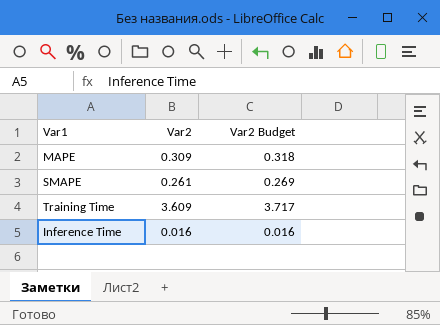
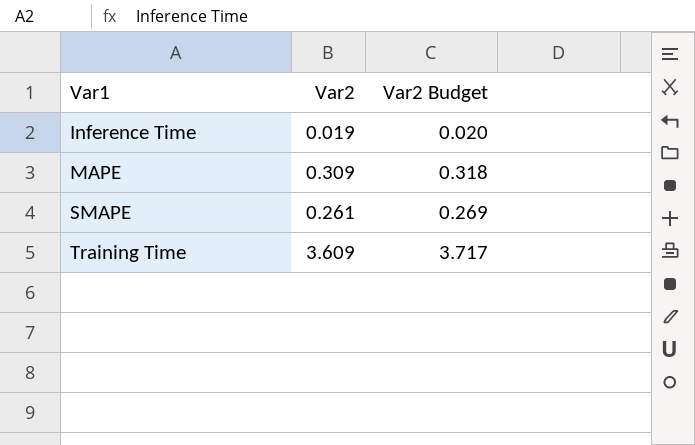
row order: none -> Var1 ascending
Inference Time | Var2: 0.016 -> 0.019
Inference Time | Var2 Budget: 0.016 -> 0.020

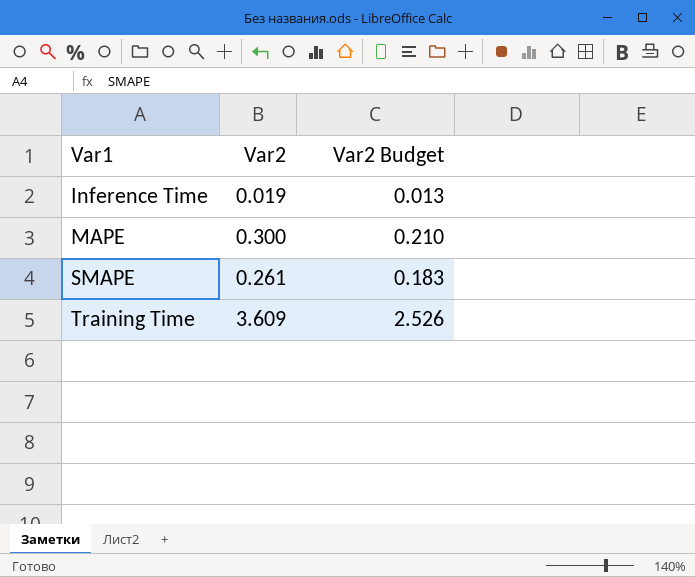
column Var2 Budget | formula: [Var2] * 1.03 -> [Var2] * 0.7
MAPE | Var2: 0.309 -> 0.300

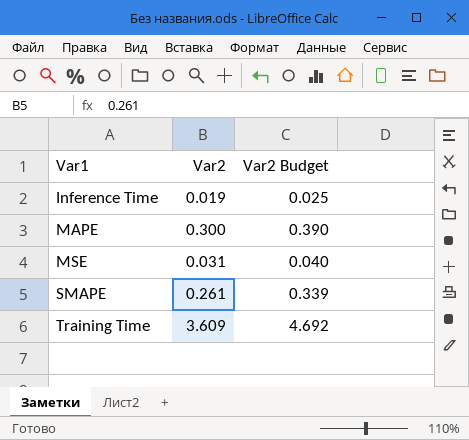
column Var2 Budget | formula: [Var2] * 0.7 -> [Var2] * 1.3
row MSE: none -> 0.031 | 0.040

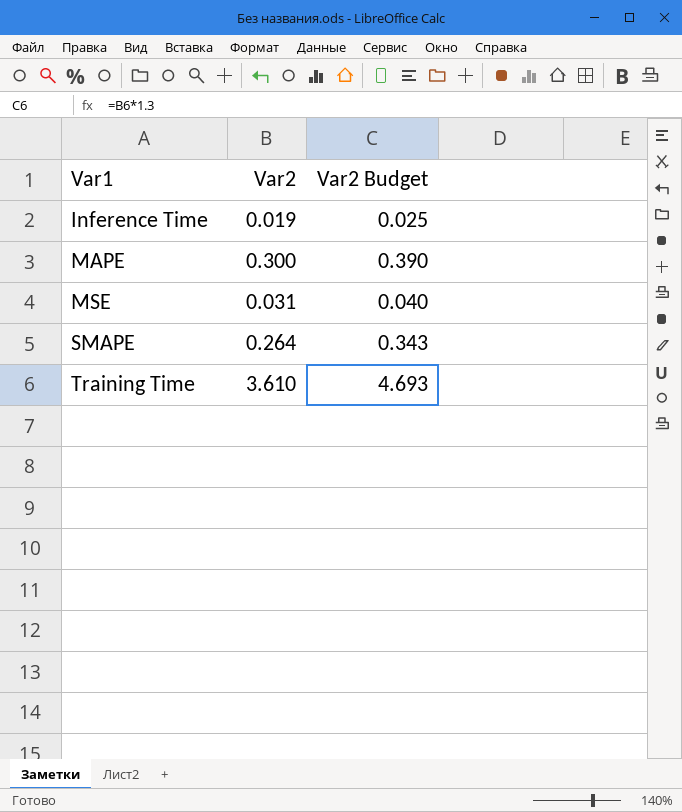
SMAPE | Var2: 0.261 -> 0.264
SMAPE | Var2 Budget: 0.339 -> 0.343
Training Time | Var2: 3.609 -> 3.610
Training Time | Var2 Budget: 4.692 -> 4.693

